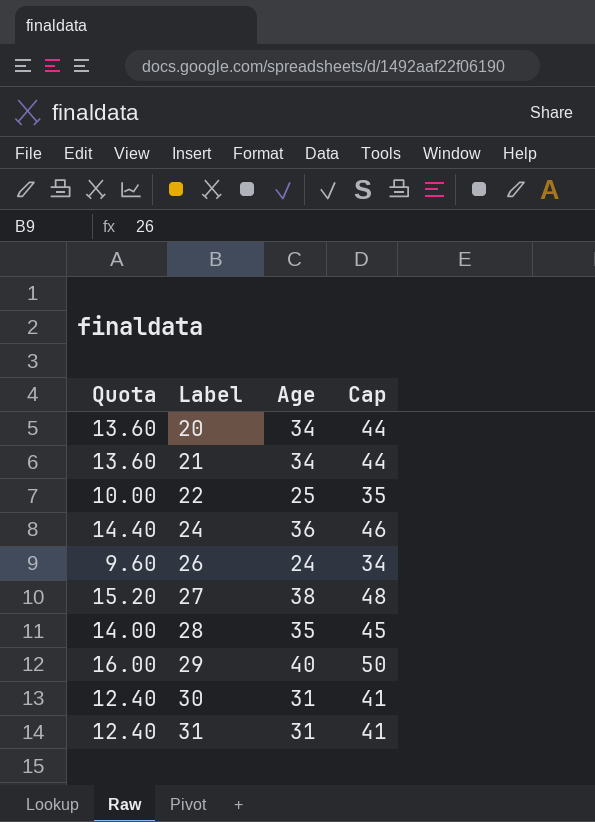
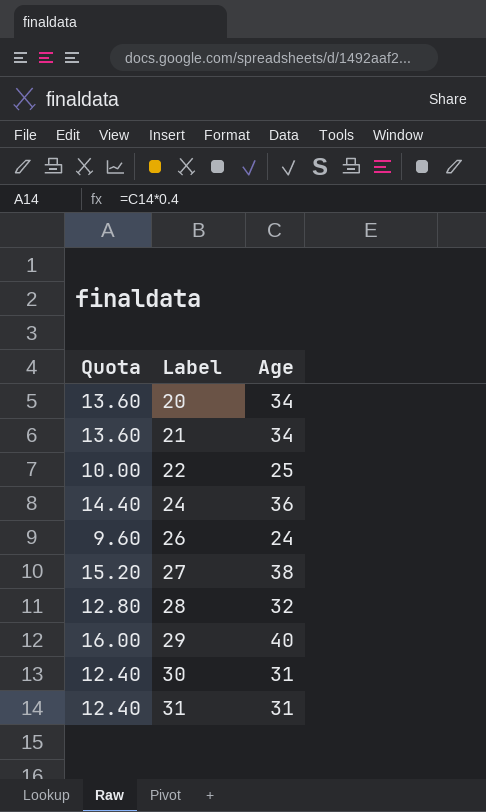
column Cap | formula: [Age] + 10 -> none
28 | Quota: 14.00 -> 12.80
28 | Age: 35 -> 32

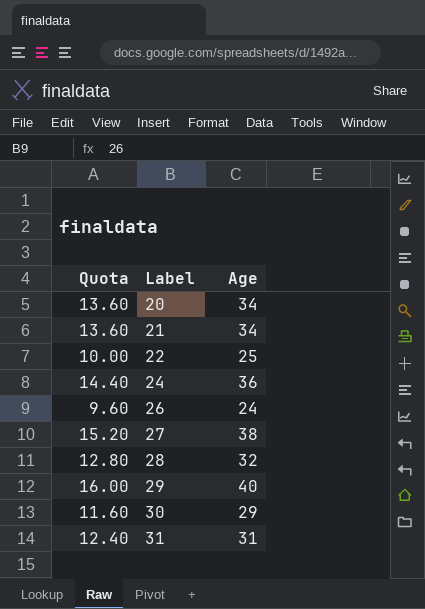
30 | Quota: 12.40 -> 11.60
30 | Age: 31 -> 29

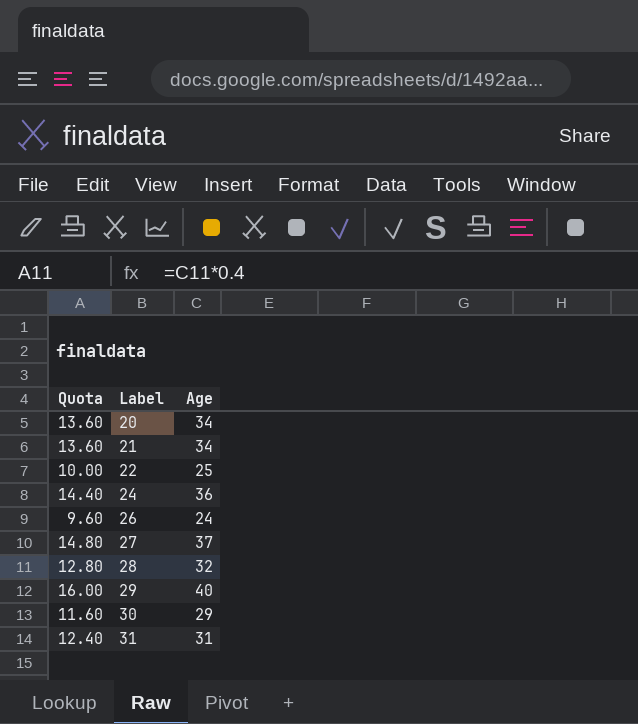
27 | Quota: 15.20 -> 14.80
27 | Age: 38 -> 37

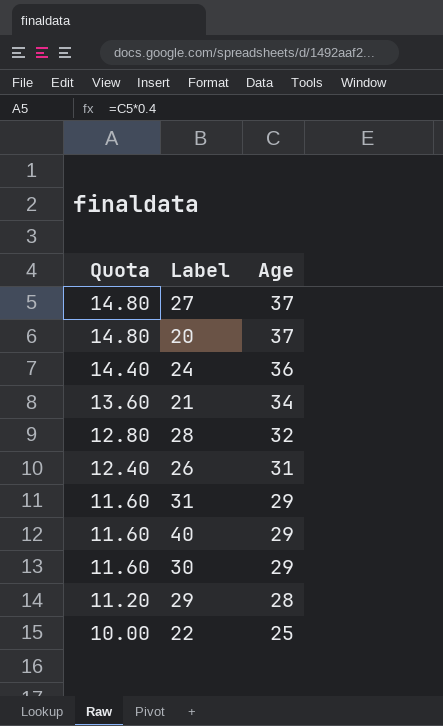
row order: Label ascending -> Quota descending
20 | Quota: 13.60 -> 14.80
20 | Age: 34 -> 37
26 | Quota: 9.60 -> 12.40
26 | Age: 24 -> 31
31 | Quota: 12.40 -> 11.60
31 | Age: 31 -> 29
row 40: none -> 11.60 | 29
29 | Quota: 16.00 -> 11.20
29 | Age: 40 -> 28

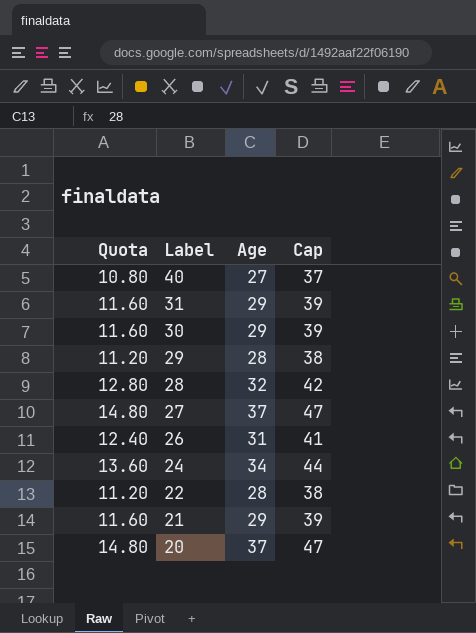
row order: Quota descending -> Label descending
column Cap | formula: none -> [Age] + 10
40 | Quota: 11.60 -> 10.80
40 | Age: 29 -> 27
24 | Quota: 14.40 -> 13.60
24 | Age: 36 -> 34
22 | Quota: 10.00 -> 11.20
22 | Age: 25 -> 28
21 | Quota: 13.60 -> 11.60
21 | Age: 34 -> 29

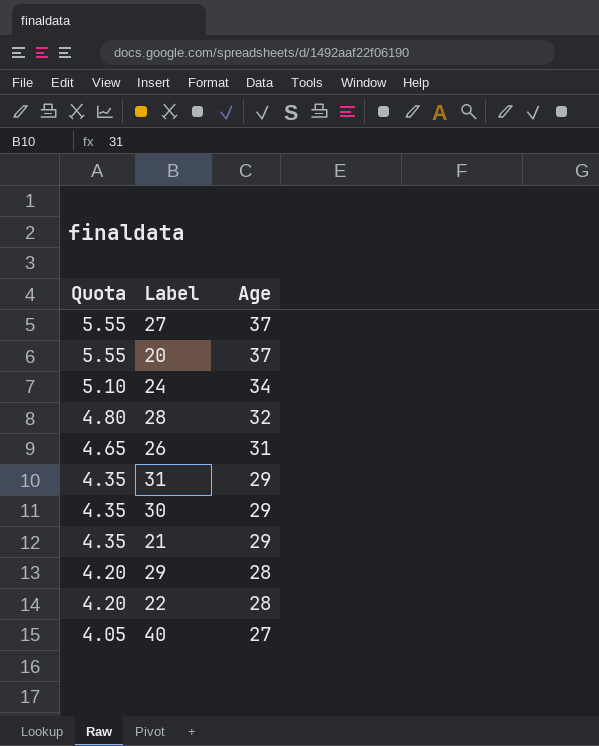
row order: Label descending -> Quota descending
column Cap | formula: [Age] + 10 -> none
column Quota | formula: [Age] * 0.4 -> [Age] * 0.15

